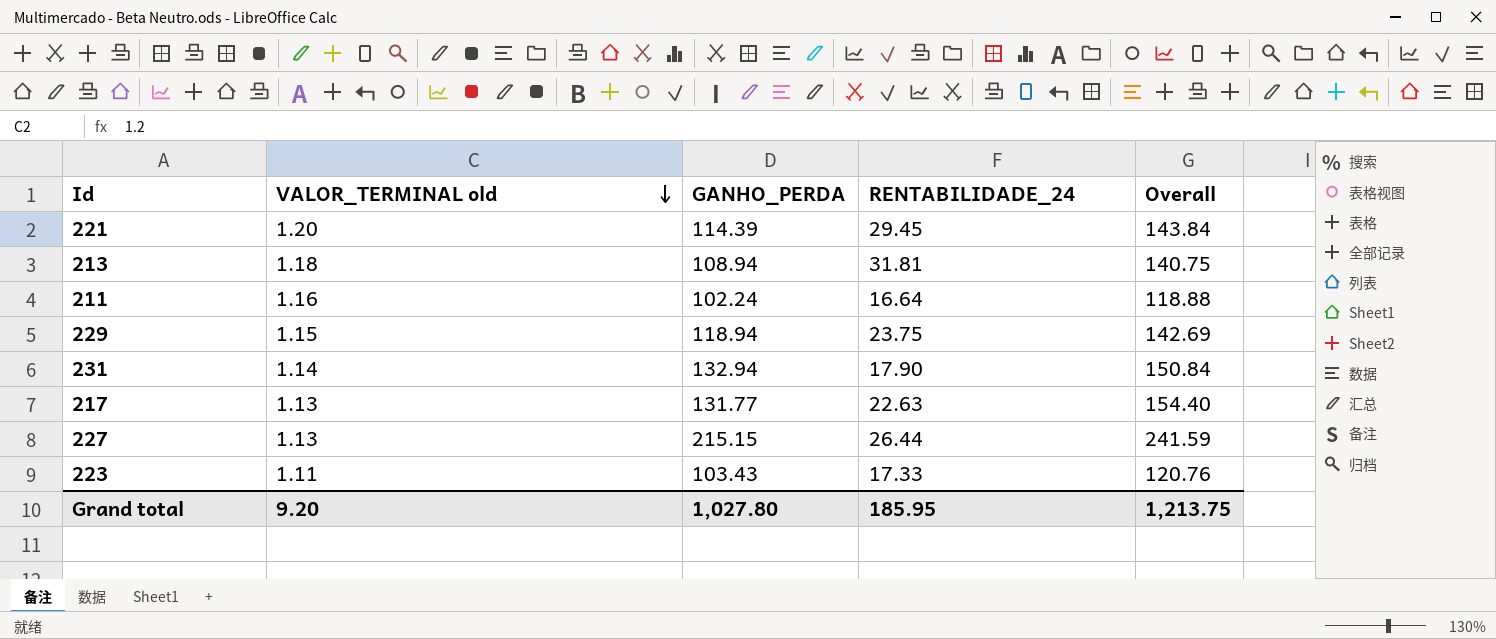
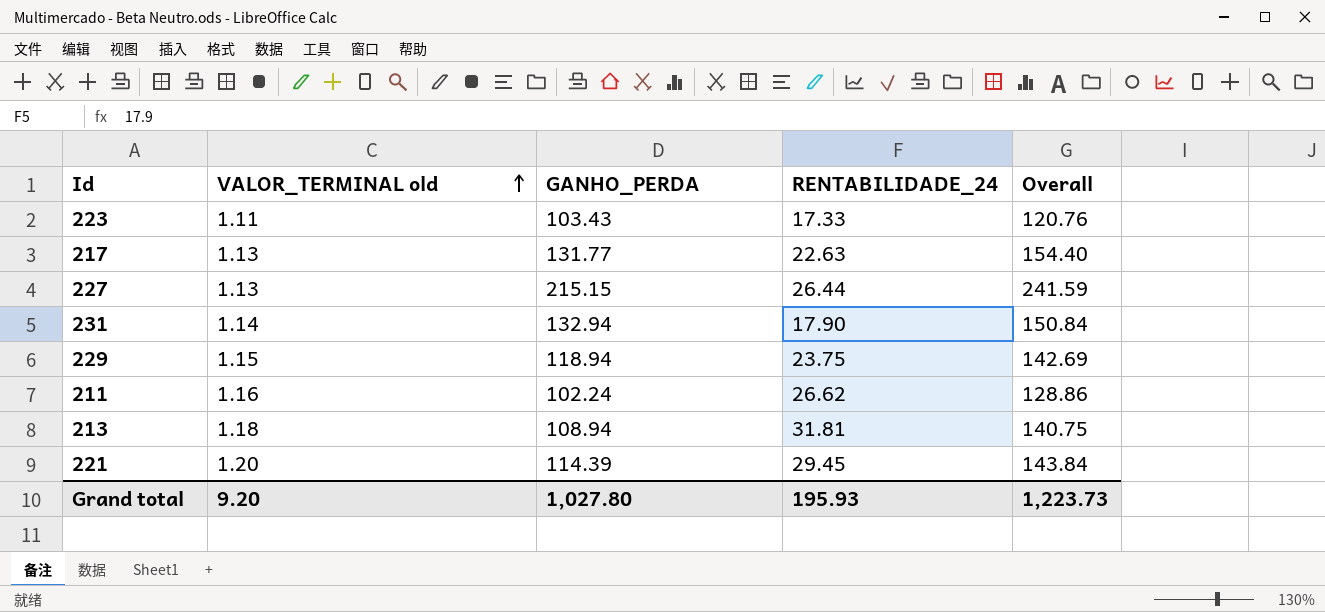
row order: VALOR_TERMINAL old descending -> VALOR_TERMINAL old ascending
211 | RENTABILIDADE_24: 16.64 -> 26.62
211 | Overall: 118.88 -> 128.86
Grand total | RENTABILIDADE_24: 185.95 -> 195.93
Grand total | Overall: 1,213.75 -> 1,223.73

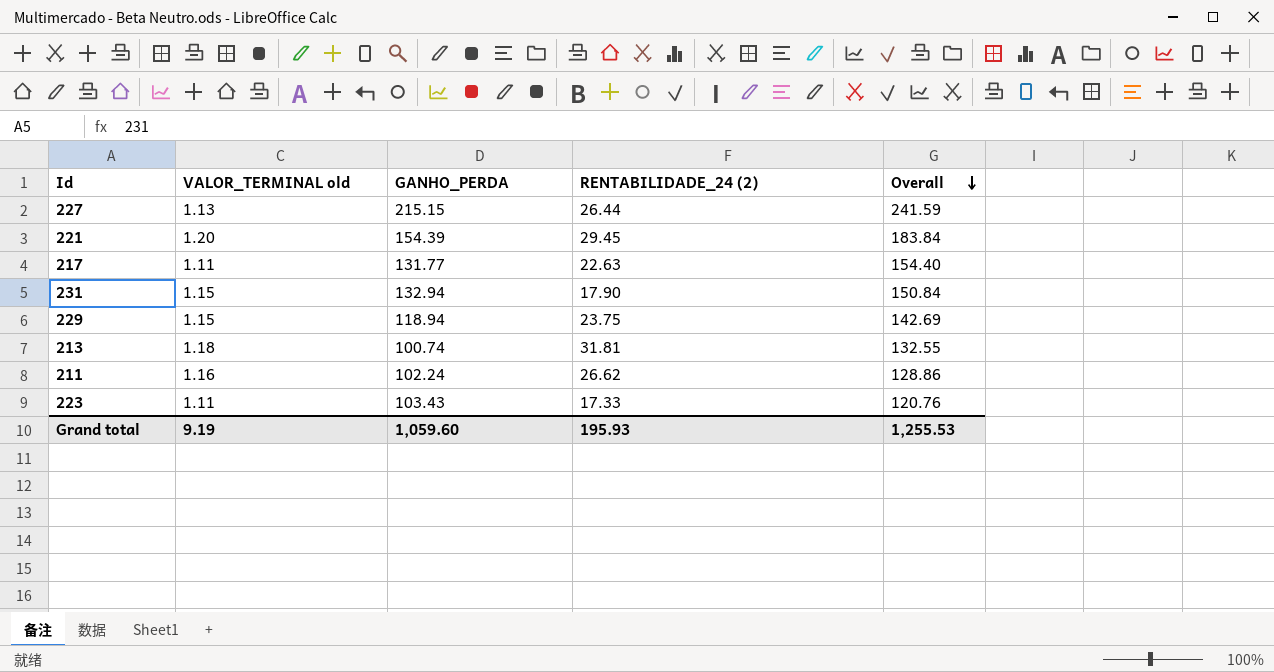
row order: VALOR_TERMINAL old ascending -> Overall descending
column name: RENTABILIDADE_24 -> RENTABILIDADE_24 (2)
221 | GANHO_PERDA: 114.39 -> 154.39
221 | Overall: 143.84 -> 183.84
217 | VALOR_TERMINAL old: 1.13 -> 1.11
231 | VALOR_TERMINAL old: 1.14 -> 1.15
213 | GANHO_PERDA: 108.94 -> 100.74
213 | Overall: 140.75 -> 132.55
Grand total | VALOR_TERMINAL old: 9.20 -> 9.19
Grand total | GANHO_PERDA: 1,027.80 -> 1,059.60
Grand total | Overall: 1,223.73 -> 1,255.53

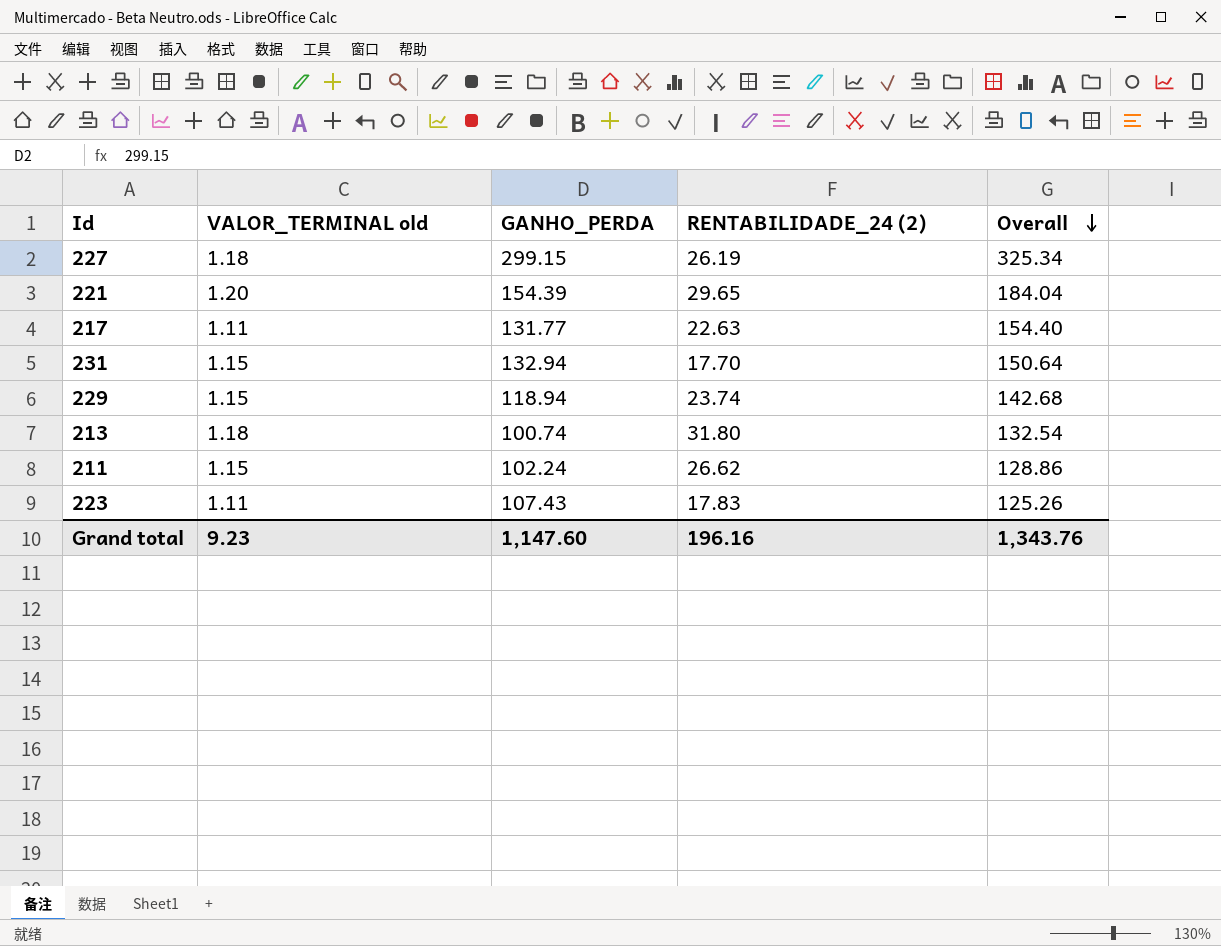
227 | VALOR_TERMINAL old: 1.13 -> 1.18
227 | GANHO_PERDA: 215.15 -> 299.15
227 | RENTABILIDADE_24 (2): 26.44 -> 26.19
227 | Overall: 241.59 -> 325.34
221 | RENTABILIDADE_24 (2): 29.45 -> 29.65
221 | Overall: 183.84 -> 184.04
231 | RENTABILIDADE_24 (2): 17.90 -> 17.70
231 | Overall: 150.84 -> 150.64
229 | RENTABILIDADE_24 (2): 23.75 -> 23.74
229 | Overall: 142.69 -> 142.68
213 | RENTABILIDADE_24 (2): 31.81 -> 31.80
213 | Overall: 132.55 -> 132.54
211 | VALOR_TERMINAL old: 1.16 -> 1.15
223 | GANHO_PERDA: 103.43 -> 107.43
223 | RENTABILIDADE_24 (2): 17.33 -> 17.83
223 | Overall: 120.76 -> 125.26
Grand total | VALOR_TERMINAL old: 9.19 -> 9.23
Grand total | GANHO_PERDA: 1,059.60 -> 1,147.60
Grand total | RENTABILIDADE_24 (2): 195.93 -> 196.16
Grand total | Overall: 1,255.53 -> 1,343.76

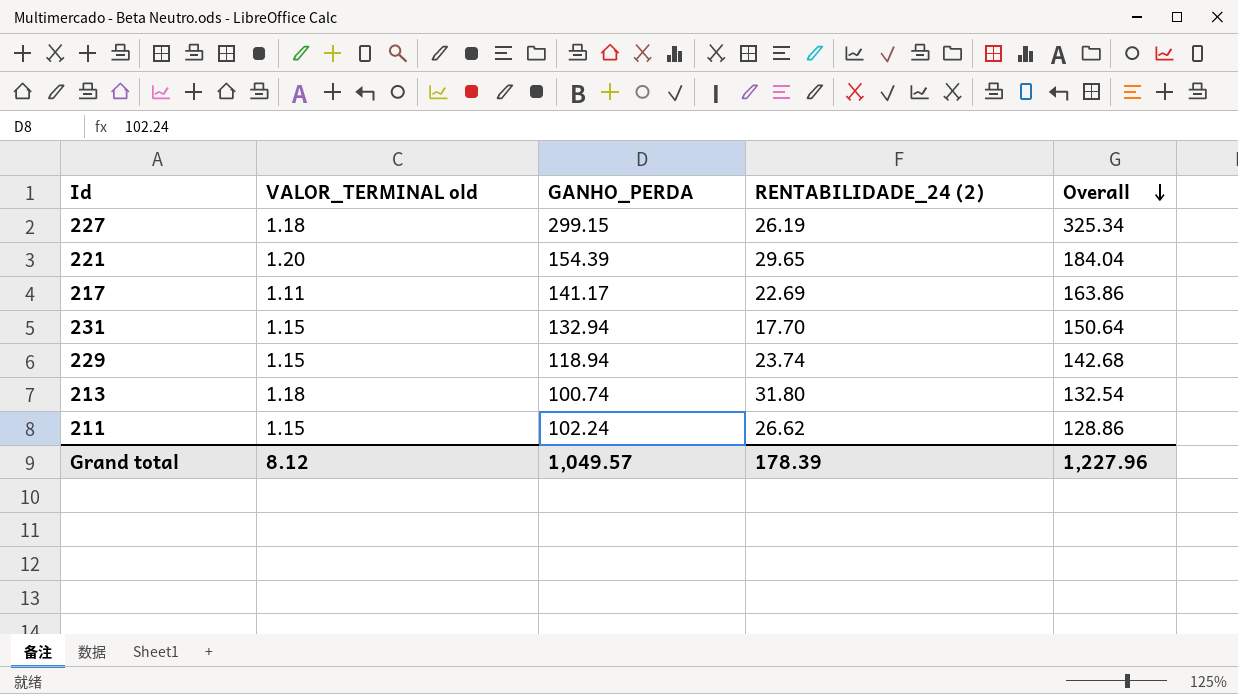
row 223: 1.11 | 107.43 | 17.83 | 125.26 -> none
217 | GANHO_PERDA: 131.77 -> 141.17
217 | RENTABILIDADE_24 (2): 22.63 -> 22.69
217 | Overall: 154.40 -> 163.86
Grand total | VALOR_TERMINAL old: 9.23 -> 8.12
Grand total | GANHO_PERDA: 1,147.60 -> 1,049.57
Grand total | RENTABILIDADE_24 (2): 196.16 -> 178.39
Grand total | Overall: 1,343.76 -> 1,227.96

